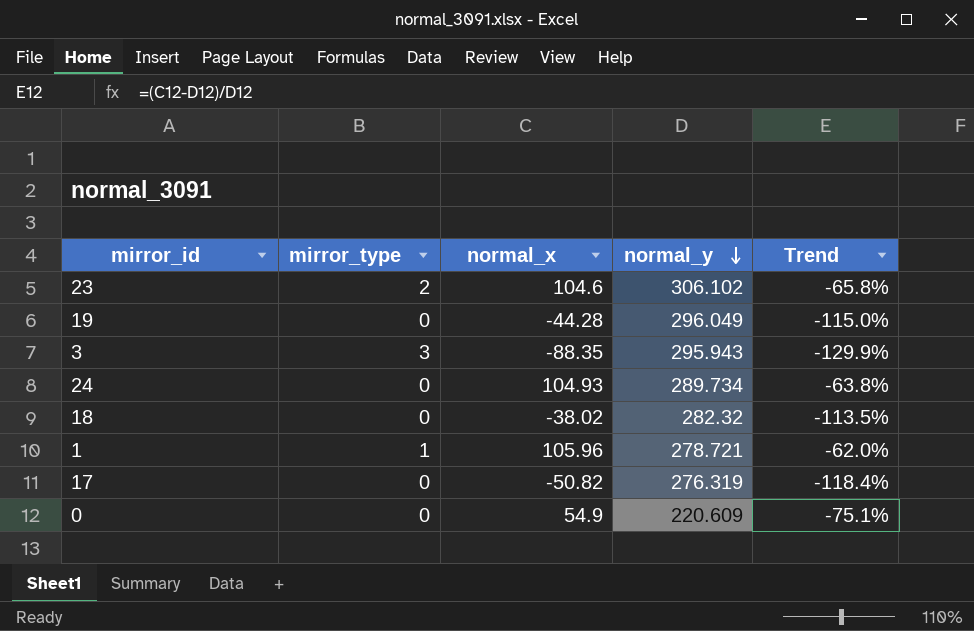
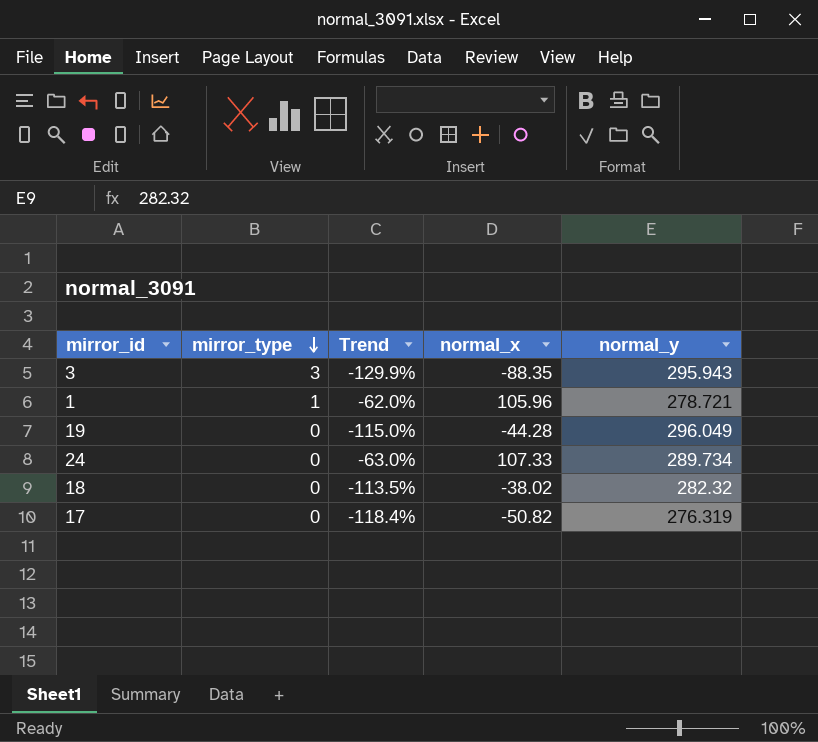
row order: normal_y descending -> mirror_type descending
column Trend | position: 5 -> 3
row 23: 2 | 104.6 | 306.102 | -65.8% -> none
row 0: 0 | 54.9 | 220.609 | -75.1% -> none
24 | Trend: -63.8% -> -63.0%
24 | normal_x: 104.93 -> 107.33

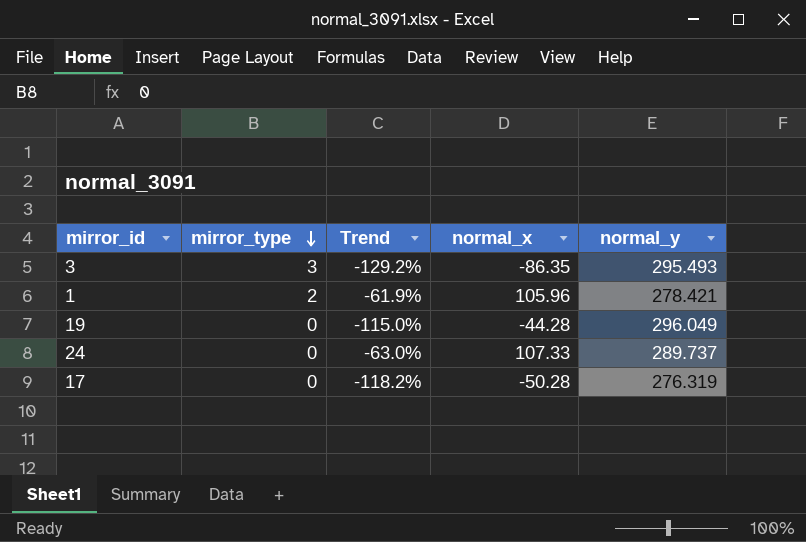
row 18: 0 | -113.5% | -38.02 | 282.32 -> none
3 | Trend: -129.9% -> -129.2%
3 | normal_x: -88.35 -> -86.35
3 | normal_y: 295.943 -> 295.493
1 | mirror_type: 1 -> 2
1 | Trend: -62.0% -> -61.9%
1 | normal_y: 278.721 -> 278.421
24 | normal_y: 289.734 -> 289.737
17 | Trend: -118.4% -> -118.2%
17 | normal_x: -50.82 -> -50.28

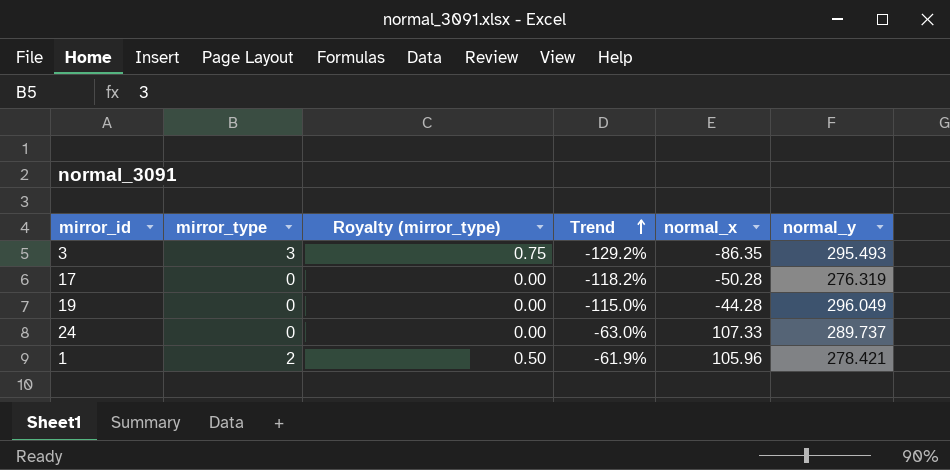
row order: mirror_type descending -> Trend ascending
column Royalty (mirror_type) | formula: none -> [mirror_type] * 0.25

